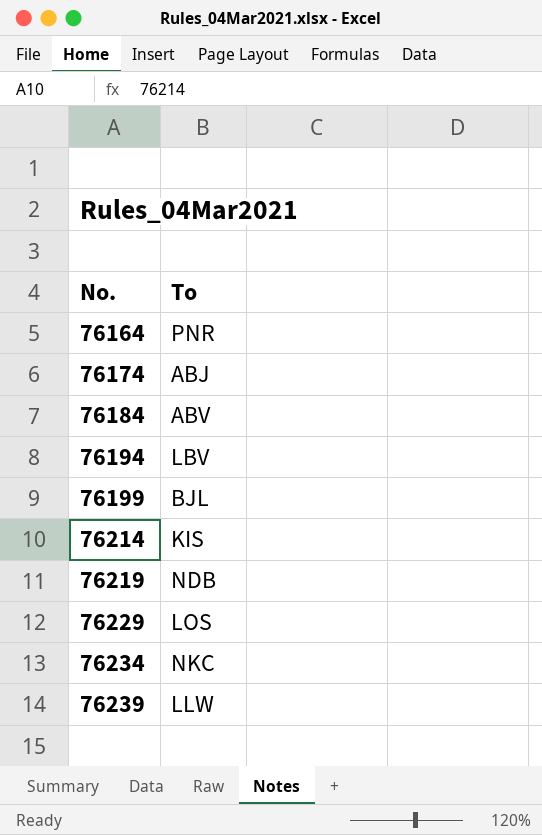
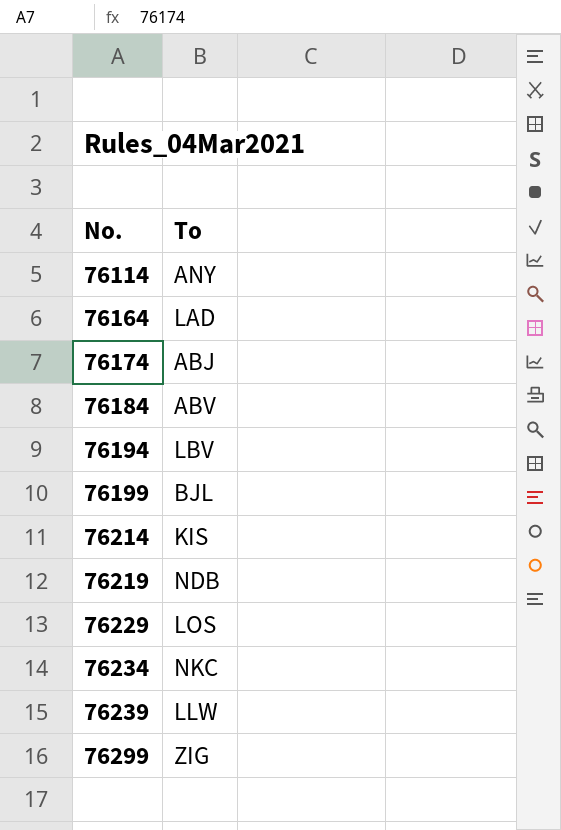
row 76114: none -> ANY
76164 | To: PNR -> LAD
row 76299: none -> ZIG

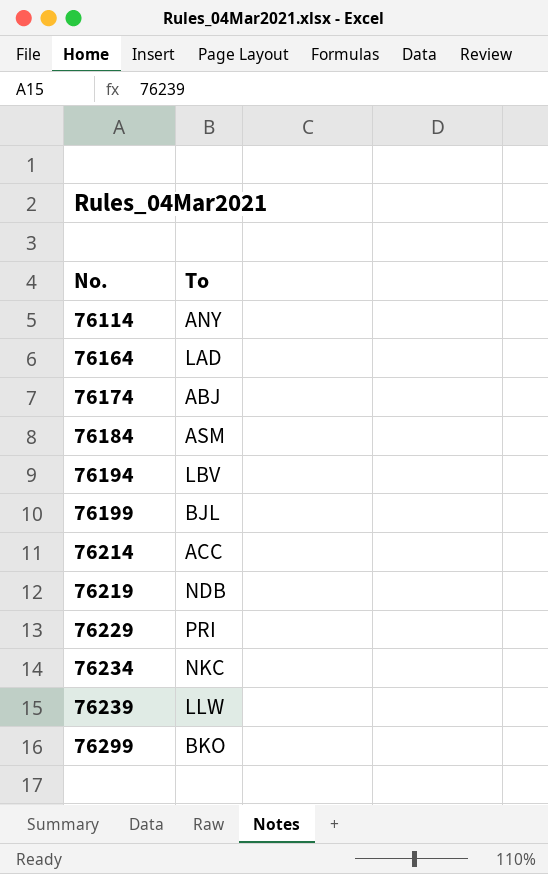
76184 | To: ABV -> ASM
76214 | To: KIS -> ACC
76229 | To: LOS -> PRI
76299 | To: ZIG -> BKO

